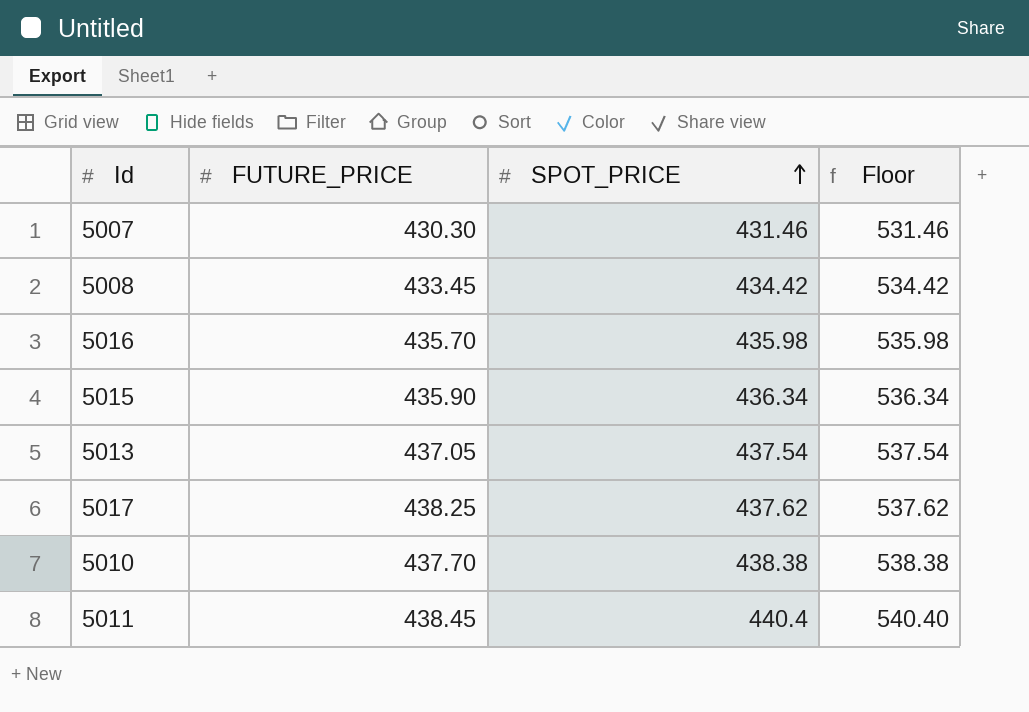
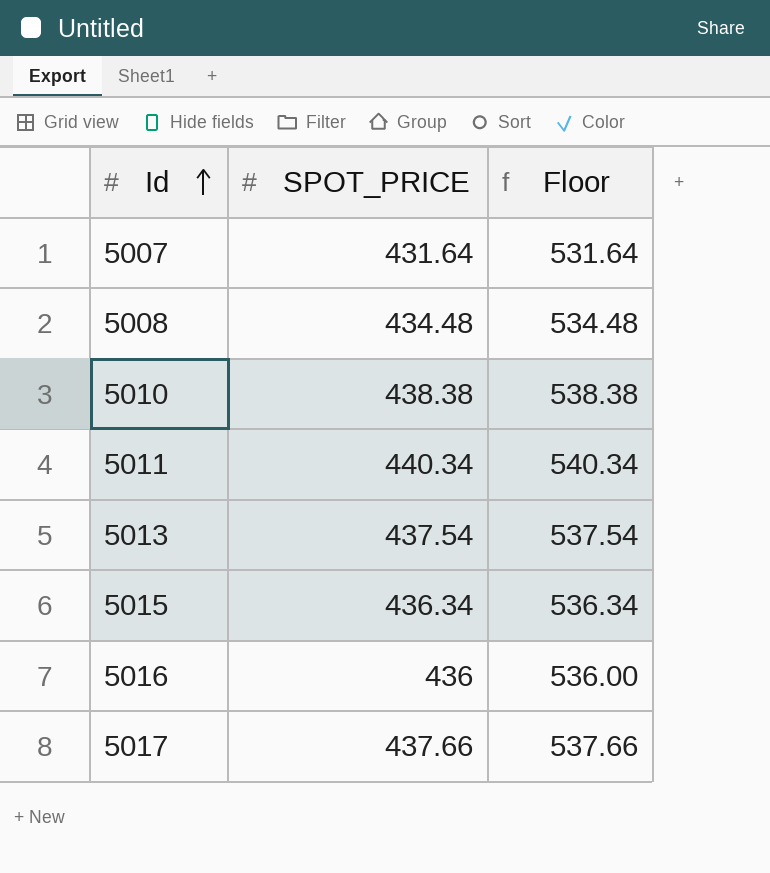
row order: SPOT_PRICE ascending -> Id ascending
column FUTURE_PRICE | position: 2 -> none
5007 | SPOT_PRICE: 431.46 -> 431.64
5007 | Floor: 531.46 -> 531.64
5008 | SPOT_PRICE: 434.42 -> 434.48
5008 | Floor: 534.42 -> 534.48
5011 | SPOT_PRICE: 440.4 -> 440.34
5011 | Floor: 540.40 -> 540.34
5016 | SPOT_PRICE: 435.98 -> 436
5016 | Floor: 535.98 -> 536.00
5017 | SPOT_PRICE: 437.62 -> 437.66
5017 | Floor: 537.62 -> 537.66

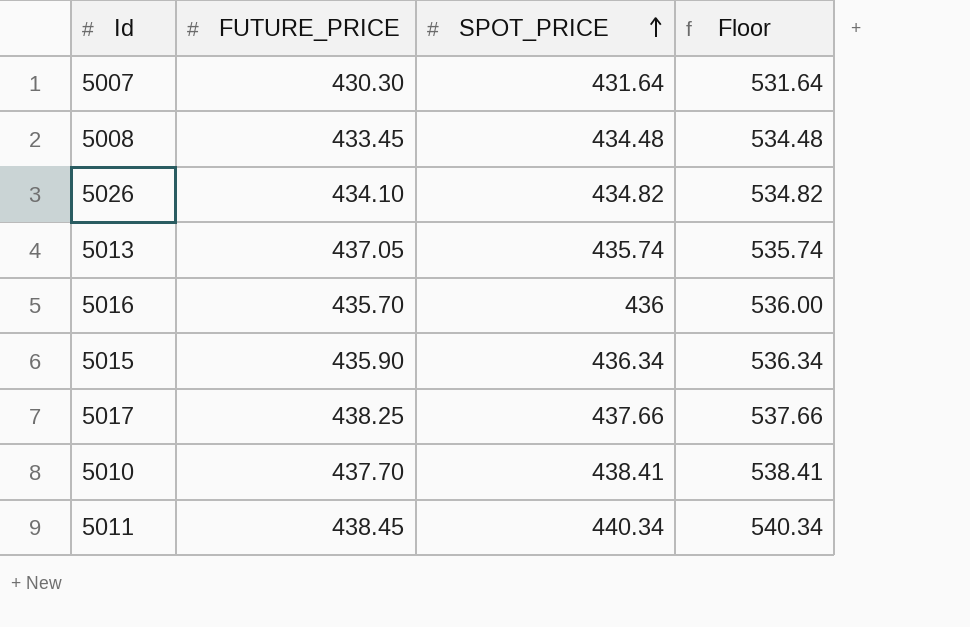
row order: Id ascending -> SPOT_PRICE ascending
column FUTURE_PRICE | position: none -> 2
row 5026: none -> 434.10 | 434.82 | 534.82
5013 | SPOT_PRICE: 437.54 -> 435.74
5013 | Floor: 537.54 -> 535.74
5010 | SPOT_PRICE: 438.38 -> 438.41
5010 | Floor: 538.38 -> 538.41

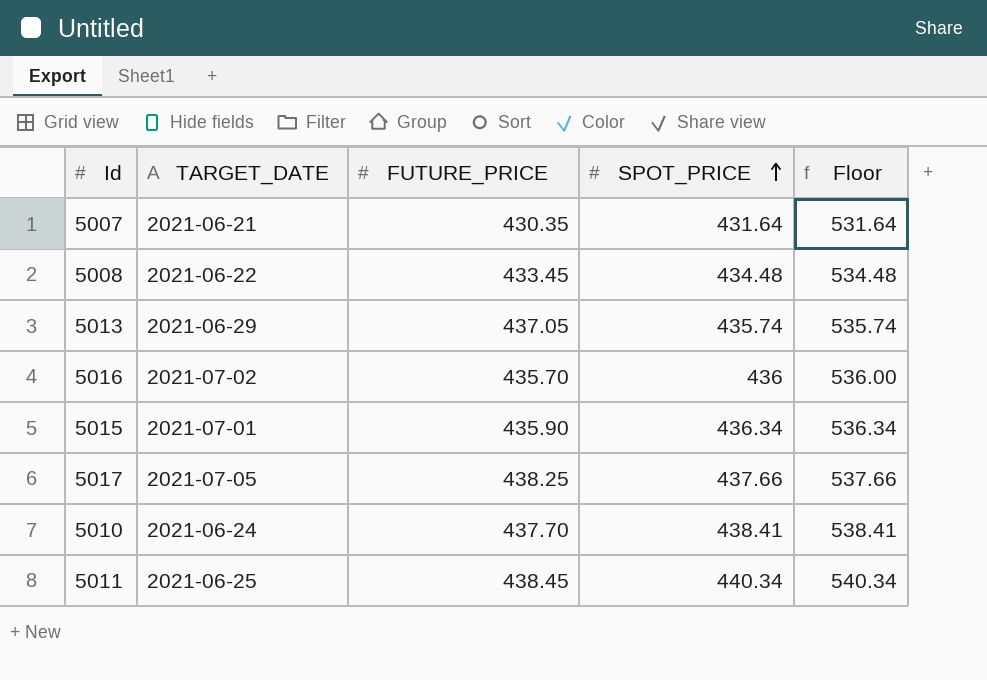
column TARGET_DATE | position: none -> 2
row 5026: 434.10 | 434.82 | 534.82 -> none
5007 | FUTURE_PRICE: 430.30 -> 430.35

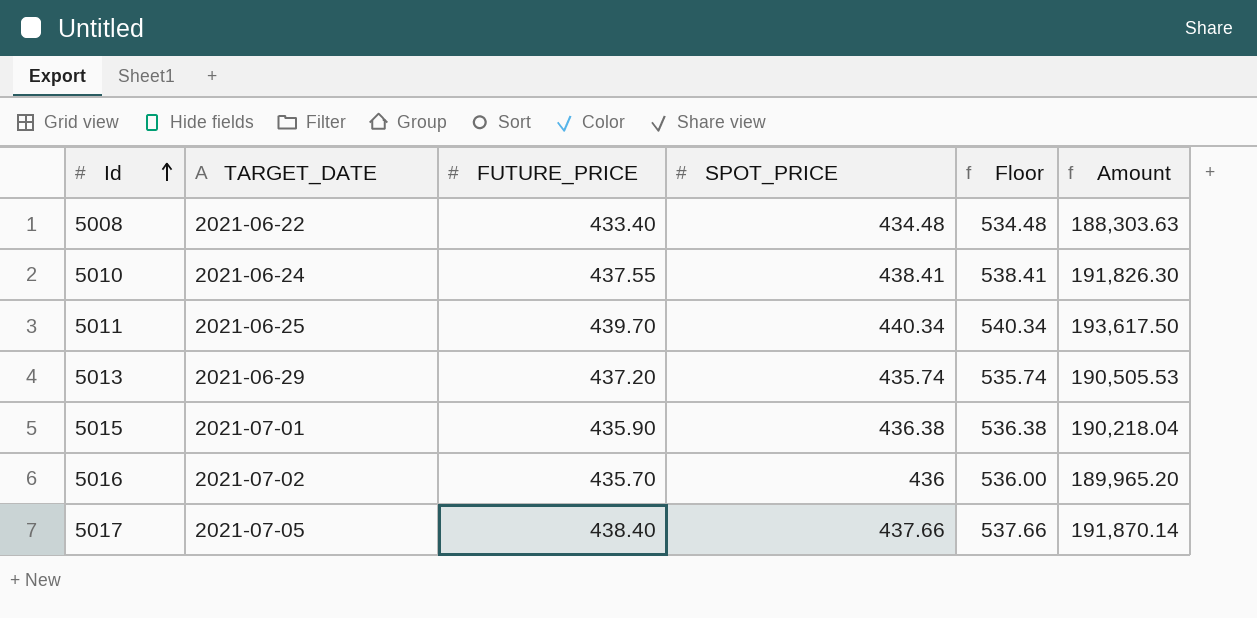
row order: SPOT_PRICE ascending -> Id ascending
column Amount | formula: none -> [FUTURE_PRICE] * [SPOT_PRICE]
row 5007: 2021-06-21 | 430.35 | 431.64 | 531.64 -> none
5008 | FUTURE_PRICE: 433.45 -> 433.40
5010 | FUTURE_PRICE: 437.70 -> 437.55
5011 | FUTURE_PRICE: 438.45 -> 439.70
5013 | FUTURE_PRICE: 437.05 -> 437.20
5015 | SPOT_PRICE: 436.34 -> 436.38
5015 | Floor: 536.34 -> 536.38
5017 | FUTURE_PRICE: 438.25 -> 438.40

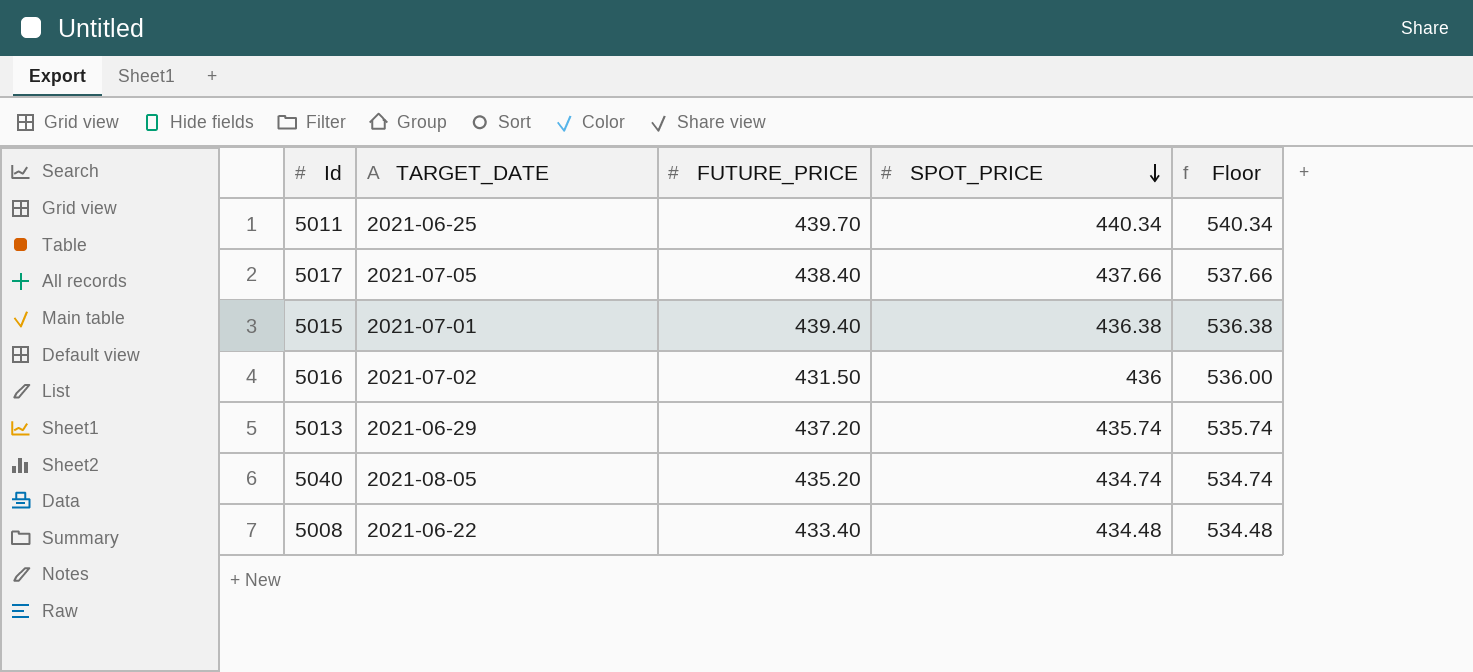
row order: Id ascending -> SPOT_PRICE descending
column Amount | formula: [FUTURE_PRICE] * [SPOT_PRICE] -> none
row 5010: 2021-06-24 | 437.55 | 438.41 | 538.41 | 191,826.30 -> none
5015 | FUTURE_PRICE: 435.90 -> 439.40
5016 | FUTURE_PRICE: 435.70 -> 431.50
row 5040: none -> 2021-08-05 | 435.20 | 434.74 | 534.74

